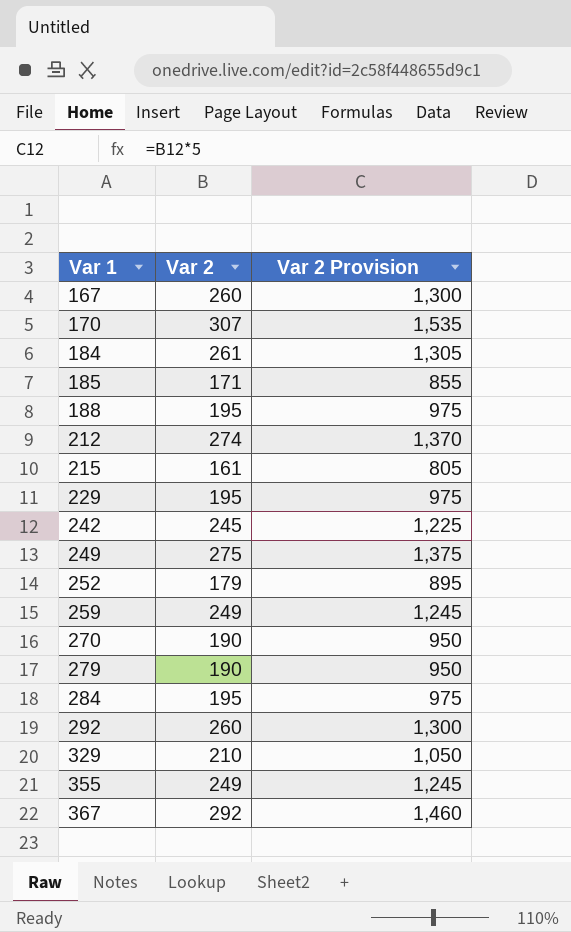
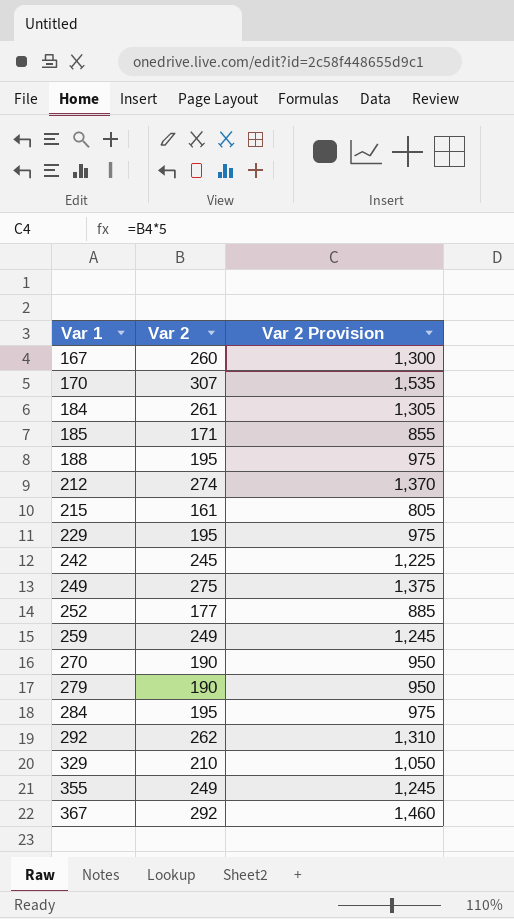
252 | Var 2: 179 -> 177
252 | Var 2 Provision: 895 -> 885
292 | Var 2: 260 -> 262
292 | Var 2 Provision: 1,300 -> 1,310

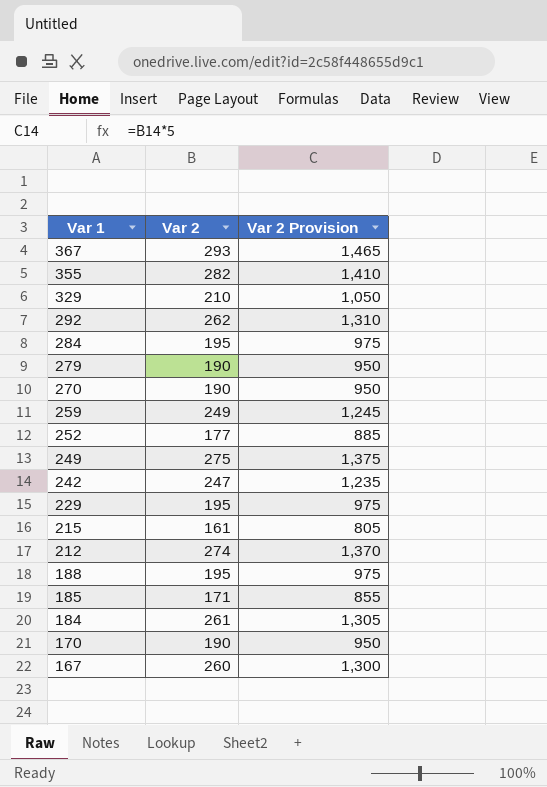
row order: Var 1 ascending -> Var 1 descending
367 | Var 2: 292 -> 293
367 | Var 2 Provision: 1,460 -> 1,465
355 | Var 2: 249 -> 282
355 | Var 2 Provision: 1,245 -> 1,410
242 | Var 2: 245 -> 247
242 | Var 2 Provision: 1,225 -> 1,235
170 | Var 2: 307 -> 190
170 | Var 2 Provision: 1,535 -> 950

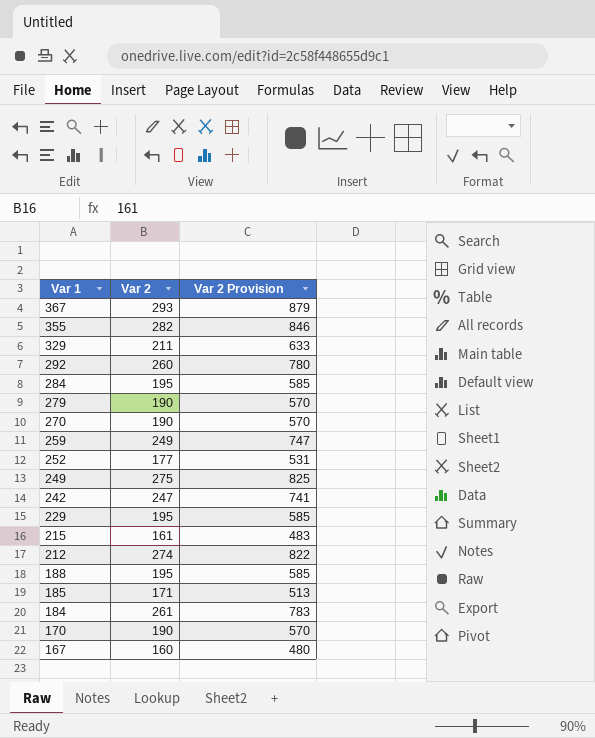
column Var 2 Provision | formula: [Var 2] * 5 -> [Var 2] * 3
329 | Var 2: 210 -> 211
292 | Var 2: 262 -> 260
167 | Var 2: 260 -> 160

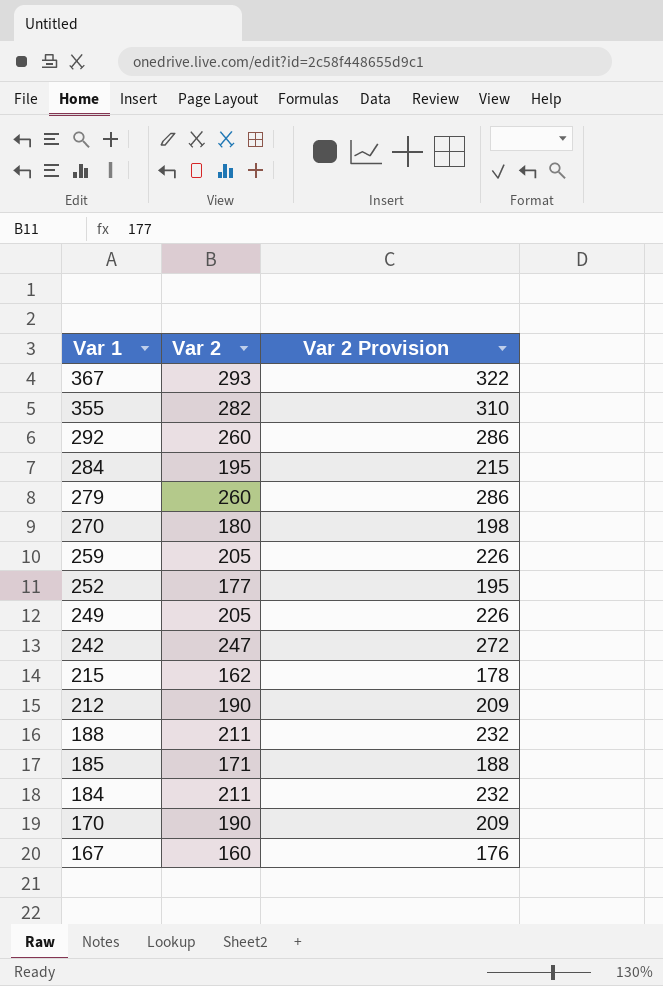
column Var 2 Provision | formula: [Var 2] * 3 -> [Var 2] * 1.1
row 329: 211 | 633 -> none
row 229: 195 | 585 -> none
279 | Var 2: 190 -> 260
270 | Var 2: 190 -> 180
259 | Var 2: 249 -> 205
249 | Var 2: 275 -> 205
215 | Var 2: 161 -> 162
212 | Var 2: 274 -> 190
188 | Var 2: 195 -> 211
184 | Var 2: 261 -> 211

